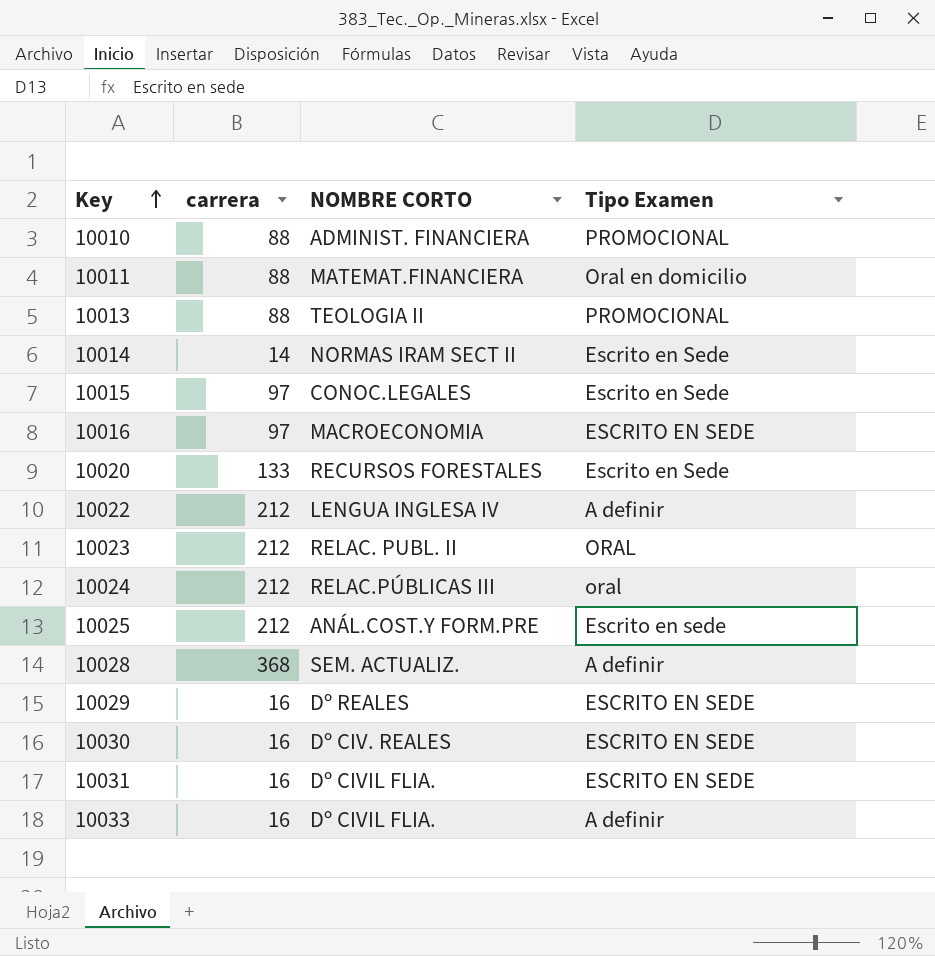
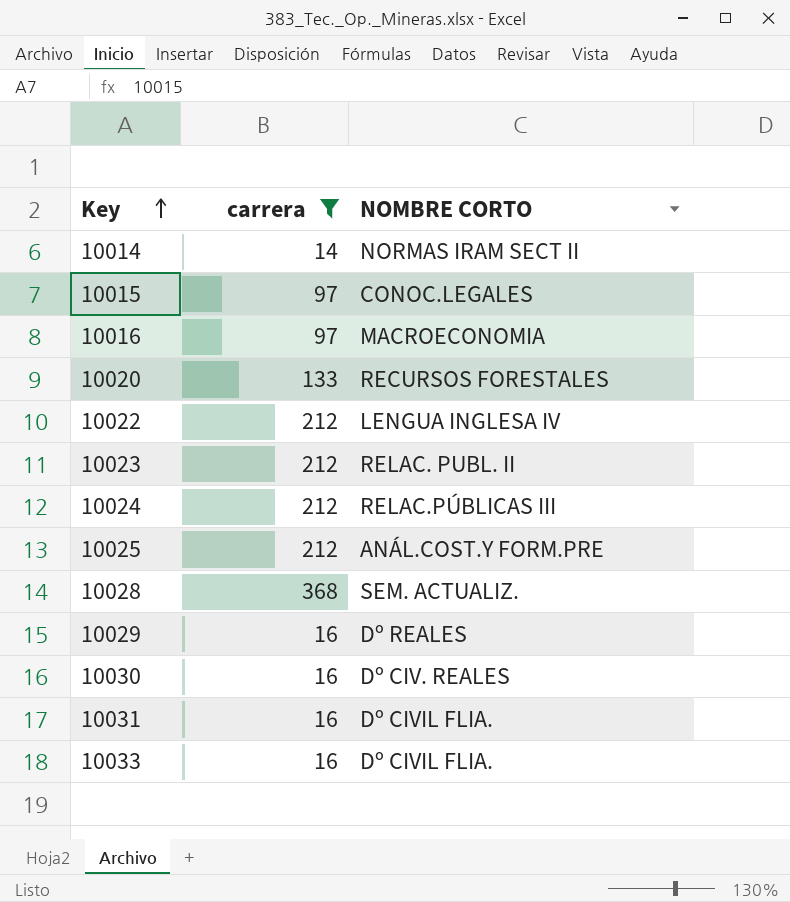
filter: none -> carrera != 88
column Tipo Examen | position: 4 -> none

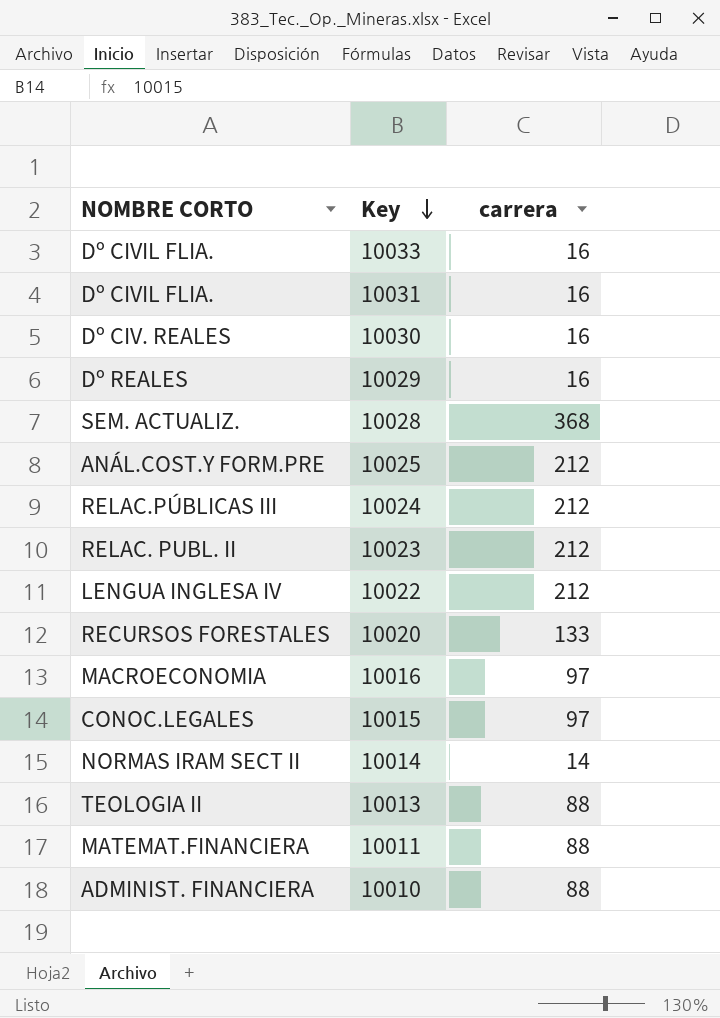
filter: carrera != 88 -> none
row order: Key ascending -> Key descending
column NOMBRE CORTO | position: 3 -> 1

